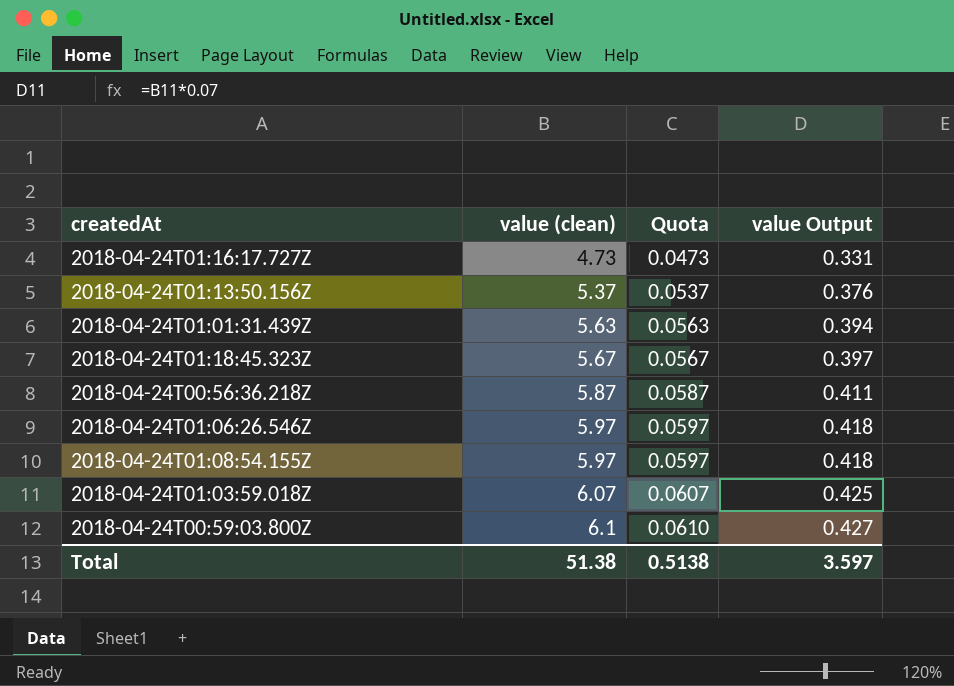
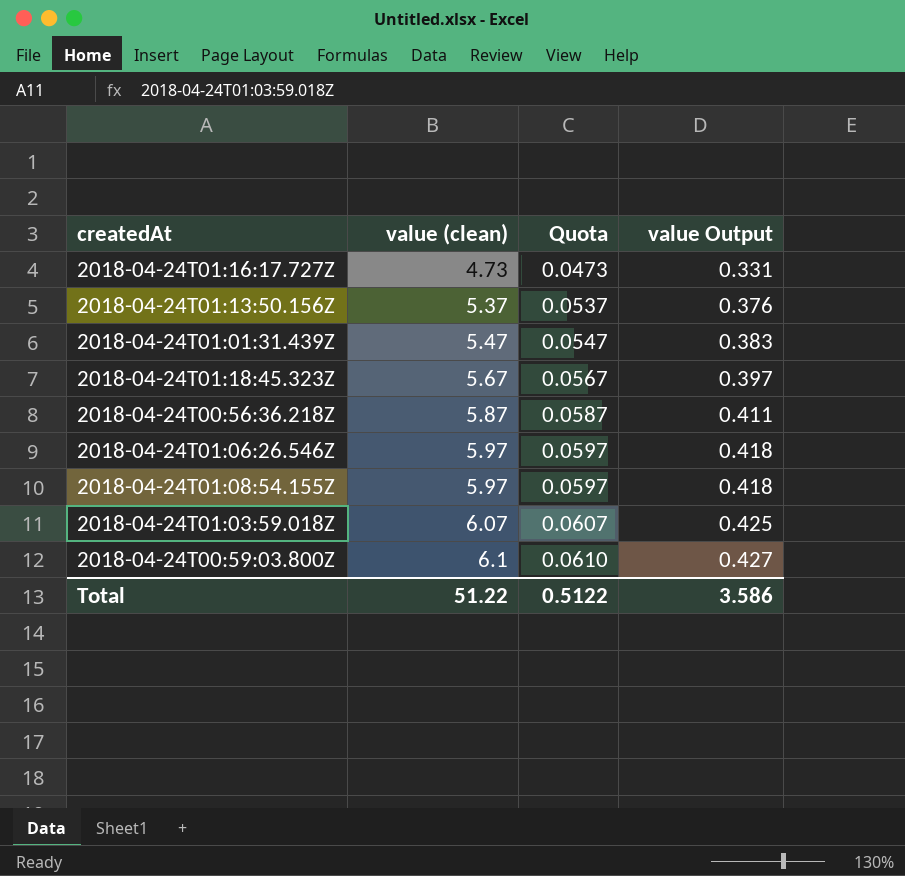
2018-04-24T01:01:31.439Z | value (clean): 5.63 -> 5.47
2018-04-24T01:01:31.439Z | Quota: 0.0563 -> 0.0547
2018-04-24T01:01:31.439Z | value Output: 0.394 -> 0.383
Total | value (clean): 51.38 -> 51.22
Total | Quota: 0.5138 -> 0.5122
Total | value Output: 3.597 -> 3.586

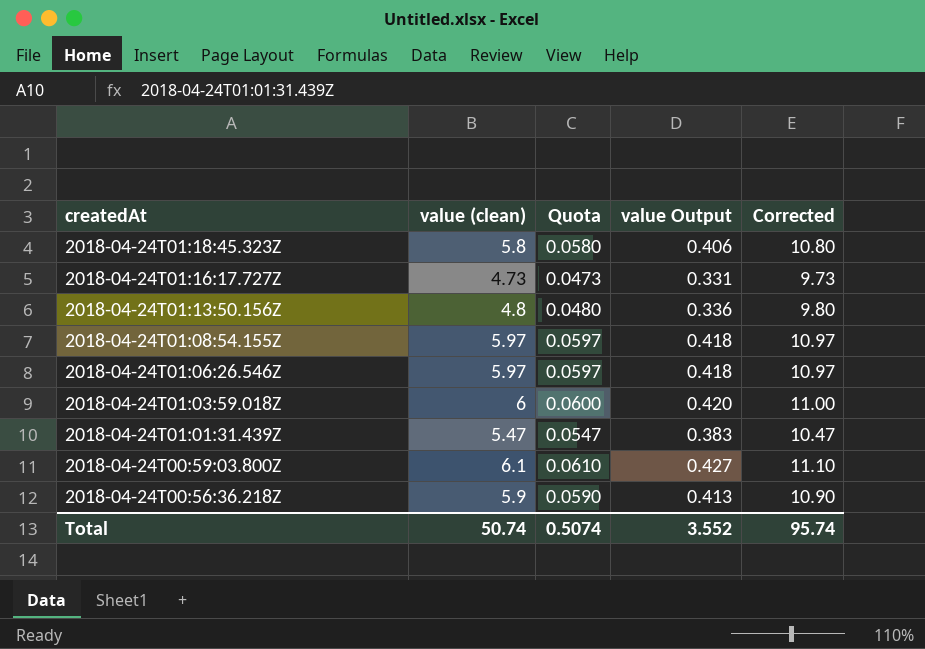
row order: value (clean) ascending -> createdAt descending
column Corrected | formula: none -> [value (clean)] + 5
2018-04-24T01:18:45.323Z | value (clean): 5.67 -> 5.8
2018-04-24T01:18:45.323Z | Quota: 0.0567 -> 0.0580
2018-04-24T01:18:45.323Z | value Output: 0.397 -> 0.406
2018-04-24T01:13:50.156Z | value (clean): 5.37 -> 4.8
2018-04-24T01:13:50.156Z | Quota: 0.0537 -> 0.0480
2018-04-24T01:13:50.156Z | value Output: 0.376 -> 0.336
2018-04-24T01:03:59.018Z | value (clean): 6.07 -> 6
2018-04-24T01:03:59.018Z | Quota: 0.0607 -> 0.0600
2018-04-24T01:03:59.018Z | value Output: 0.425 -> 0.420
2018-04-24T00:56:36.218Z | value (clean): 5.87 -> 5.9
2018-04-24T00:56:36.218Z | Quota: 0.0587 -> 0.0590
2018-04-24T00:56:36.218Z | value Output: 0.411 -> 0.413
Total | value (clean): 51.22 -> 50.74
Total | Quota: 0.5122 -> 0.5074
Total | value Output: 3.586 -> 3.552

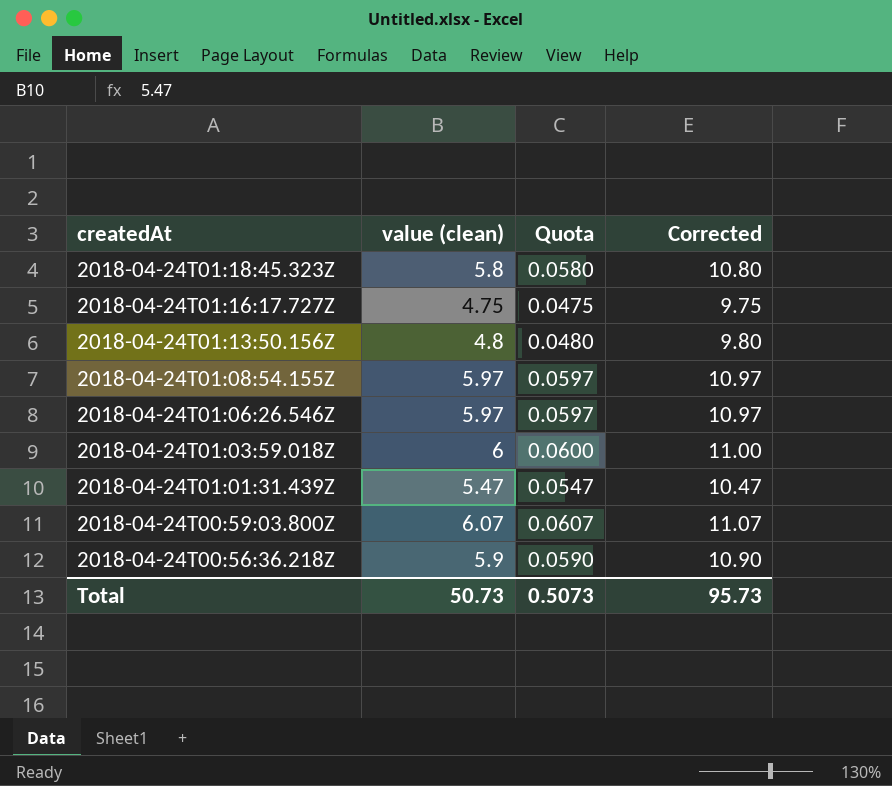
column value Output | formula: [value (clean)] * 0.07 -> none
2018-04-24T01:16:17.727Z | value (clean): 4.73 -> 4.75
2018-04-24T01:16:17.727Z | Quota: 0.0473 -> 0.0475
2018-04-24T01:16:17.727Z | Corrected: 9.73 -> 9.75
2018-04-24T00:59:03.800Z | value (clean): 6.1 -> 6.07
2018-04-24T00:59:03.800Z | Quota: 0.0610 -> 0.0607
2018-04-24T00:59:03.800Z | Corrected: 11.10 -> 11.07
Total | value (clean): 50.74 -> 50.73
Total | Quota: 0.5074 -> 0.5073
Total | Corrected: 95.74 -> 95.73

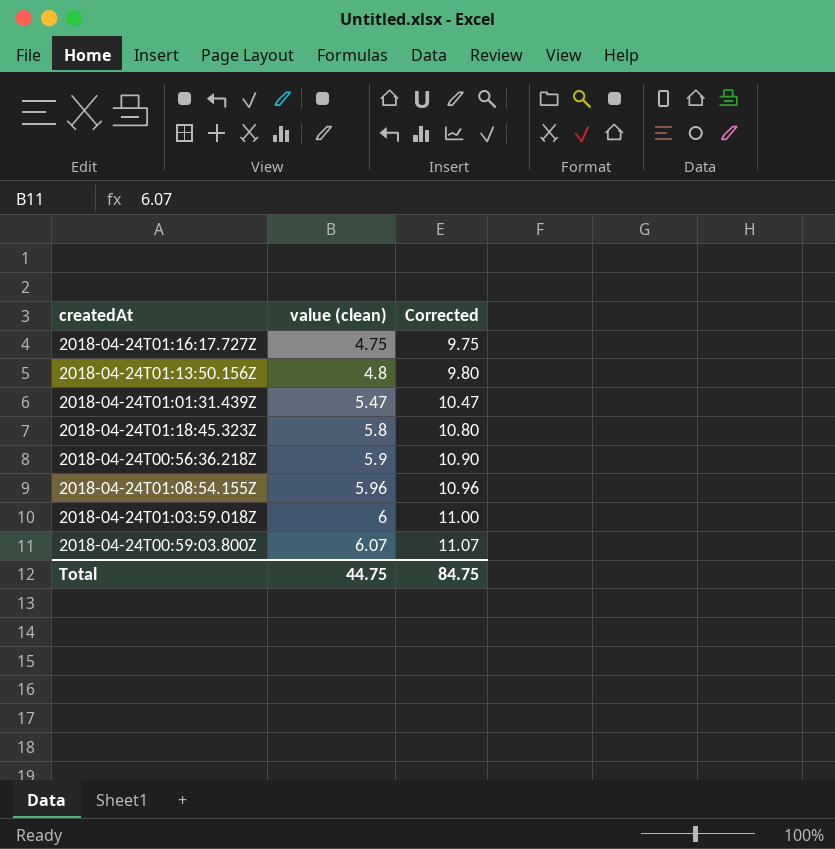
row order: createdAt descending -> value (clean) ascending
column Quota | formula: [value (clean)] * 0.01 -> none
row 2018-04-24T01:06:26.546Z: 5.97 | 0.0597 | 10.97 -> none
2018-04-24T01:08:54.155Z | value (clean): 5.97 -> 5.96
2018-04-24T01:08:54.155Z | Corrected: 10.97 -> 10.96
Total | value (clean): 50.73 -> 44.75
Total | Corrected: 95.73 -> 84.75

